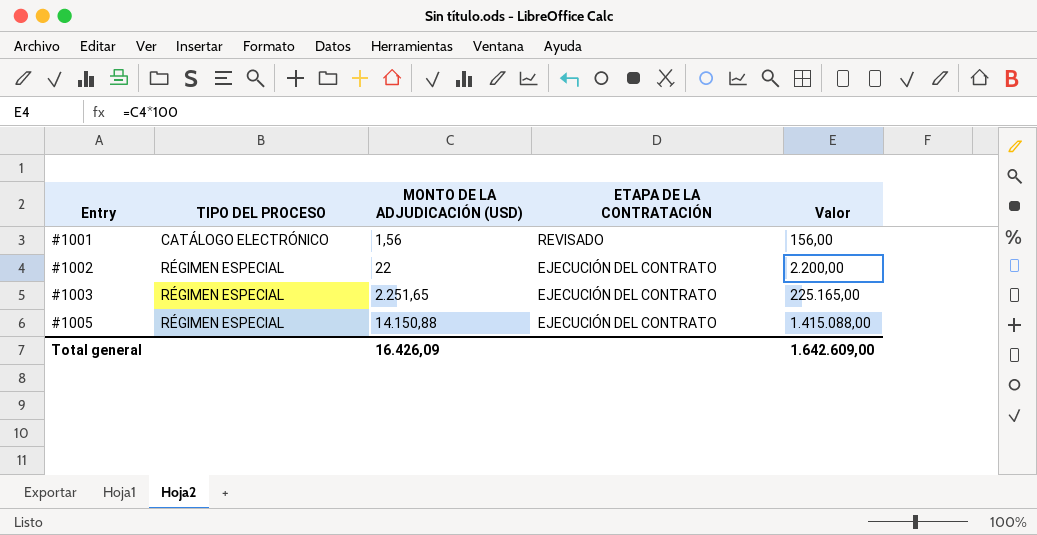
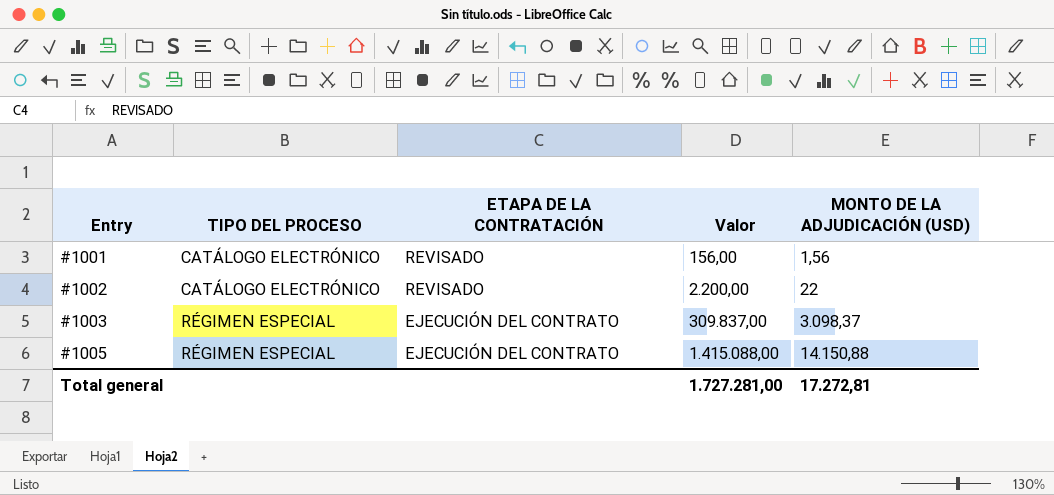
column MONTO DE LA ADJUDICACIÓN (USD) | position: 3 -> 5
#1002 | TIPO DEL PROCESO: RÉGIMEN ESPECIAL -> CATÁLOGO ELECTRÓNICO
#1002 | ETAPA DE LA CONTRATACIÓN: EJECUCIÓN DEL CONTRATO -> REVISADO
#1003 | Valor: 225.165,00 -> 309.837,00
#1003 | MONTO DE LA ADJUDICACIÓN (USD): 2.251,65 -> 3.098,37
Total general | Valor: 1.642.609,00 -> 1.727.281,00
Total general | MONTO DE LA ADJUDICACIÓN (USD): 16.426,09 -> 17.272,81

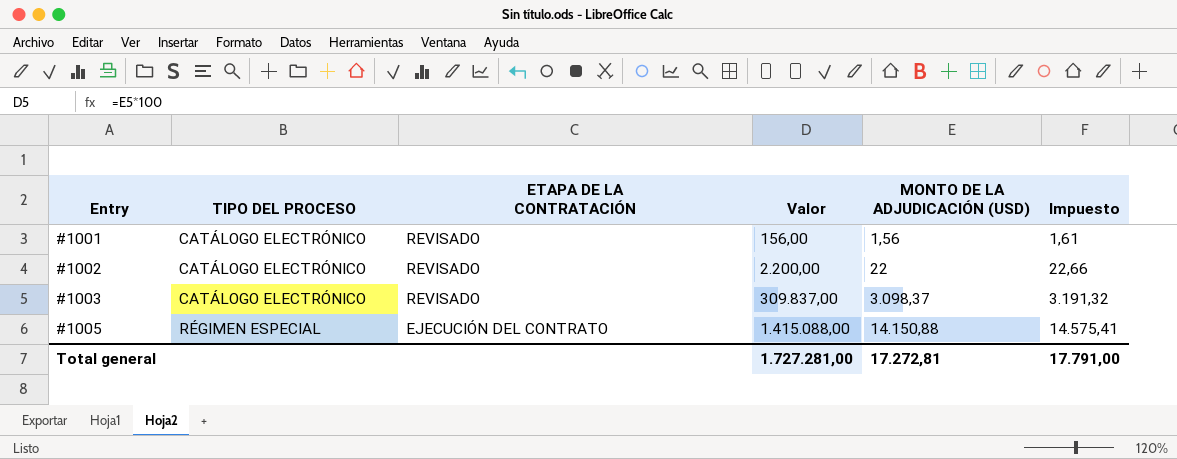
column Impuesto | formula: none -> [MONTO DE LA ADJUDICACIÓN (USD)] * 1,03
#1003 | TIPO DEL PROCESO: RÉGIMEN ESPECIAL -> CATÁLOGO ELECTRÓNICO
#1003 | ETAPA DE LA CONTRATACIÓN: EJECUCIÓN DEL CONTRATO -> REVISADO

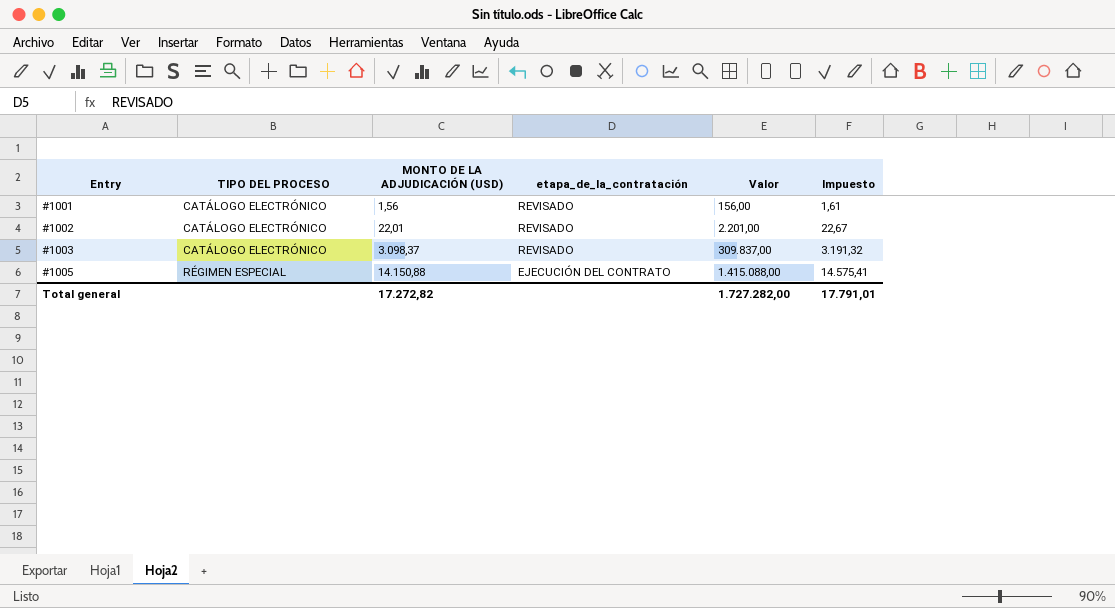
column MONTO DE LA ADJUDICACIÓN (USD) | position: 5 -> 3
column name: ETAPA DE LA CONTRATACIÓN -> etapa_de_la_contratación
#1002 | MONTO DE LA ADJUDICACIÓN (USD): 22 -> 22,01
#1002 | Valor: 2.200,00 -> 2.201,00
#1002 | Impuesto: 22,66 -> 22,67
Total general | MONTO DE LA ADJUDICACIÓN (USD): 17.272,81 -> 17.272,82
Total general | Valor: 1.727.281,00 -> 1.727.282,00
Total general | Impuesto: 17.791,00 -> 17.791,01

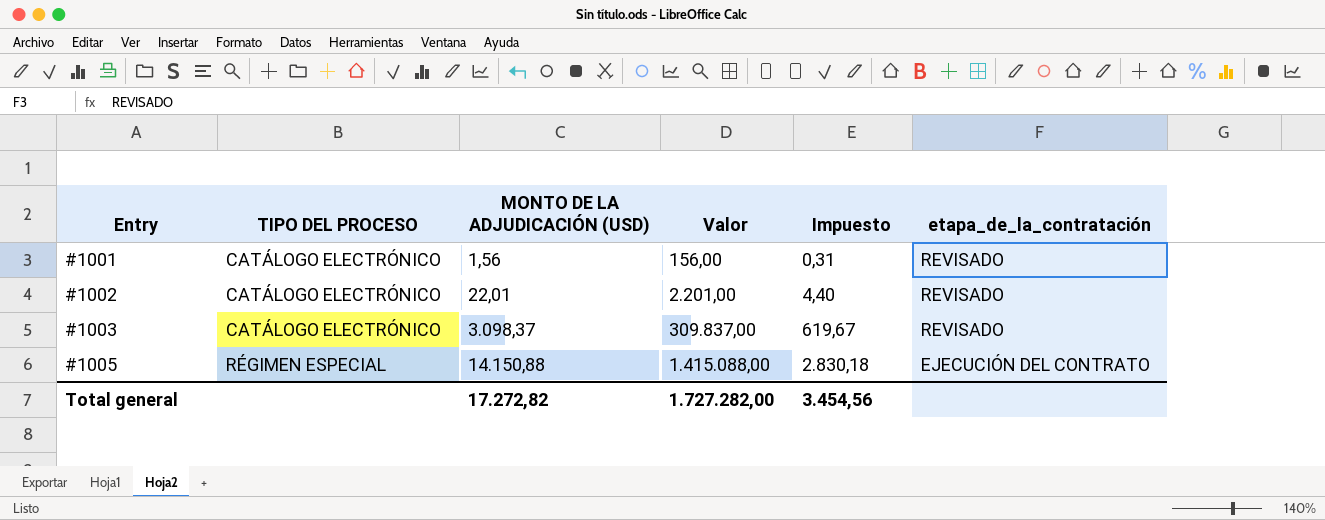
column Impuesto | formula: [MONTO DE LA ADJUDICACIÓN (USD)] * 1,03 -> [MONTO DE LA ADJUDICACIÓN (USD)] * 0,2
column etapa_de_la_contratación | position: 4 -> 6
Total general | Impuesto: 17.791,01 -> 3.454,56

